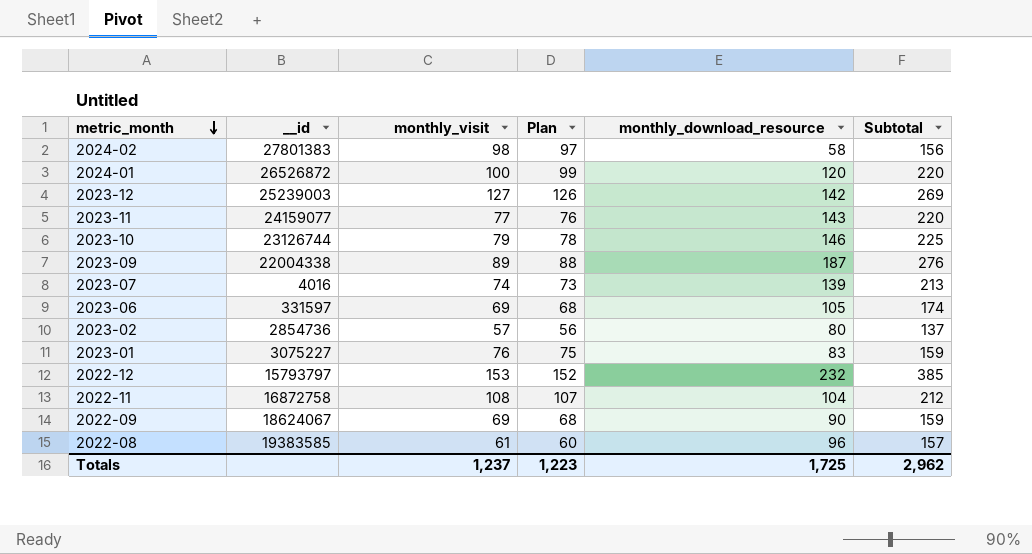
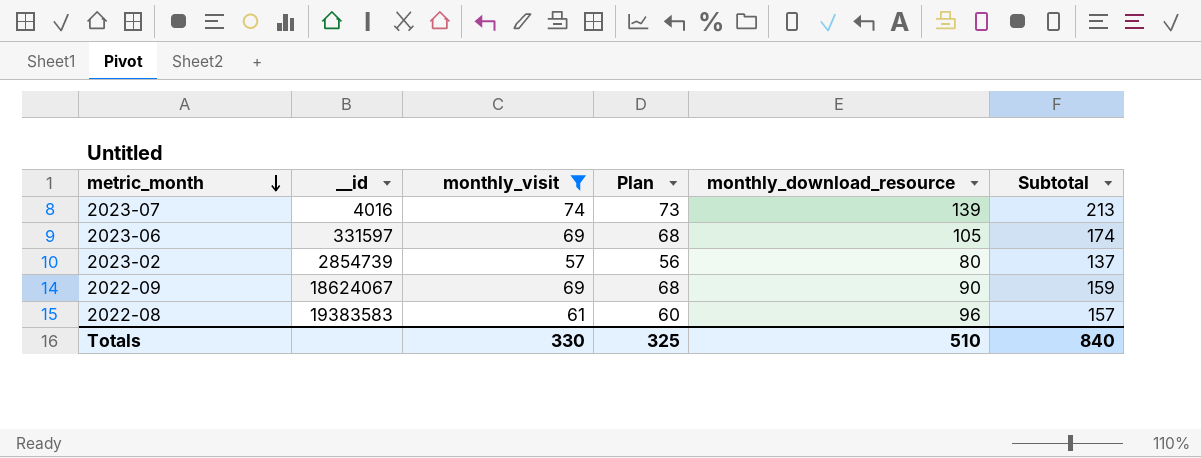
filter: none -> monthly_visit <= 74
2023-02 | __id: 2854736 -> 2854739
2022-08 | __id: 19383585 -> 19383583
Totals | monthly_visit: 1,237 -> 330
Totals | Plan: 1,223 -> 325
Totals | monthly_download_resource: 1,725 -> 510
Totals | Subtotal: 2,962 -> 840

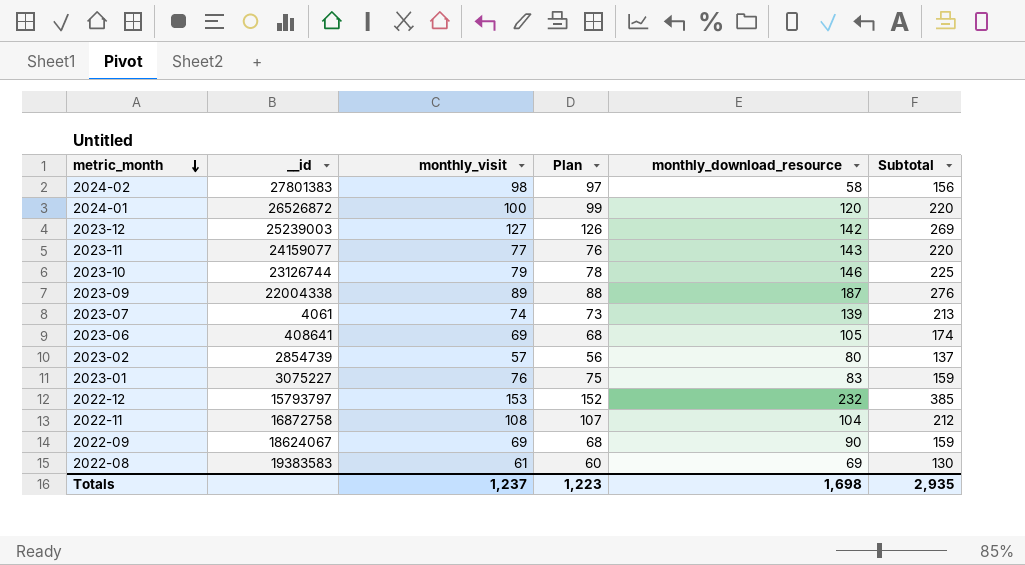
filter: monthly_visit <= 74 -> none
2023-07 | __id: 4016 -> 4061
2023-06 | __id: 331597 -> 408641
2022-08 | monthly_download_resource: 96 -> 69
2022-08 | Subtotal: 157 -> 130
Totals | monthly_visit: 330 -> 1,237
Totals | Plan: 325 -> 1,223
Totals | monthly_download_resource: 510 -> 1,698
Totals | Subtotal: 840 -> 2,935

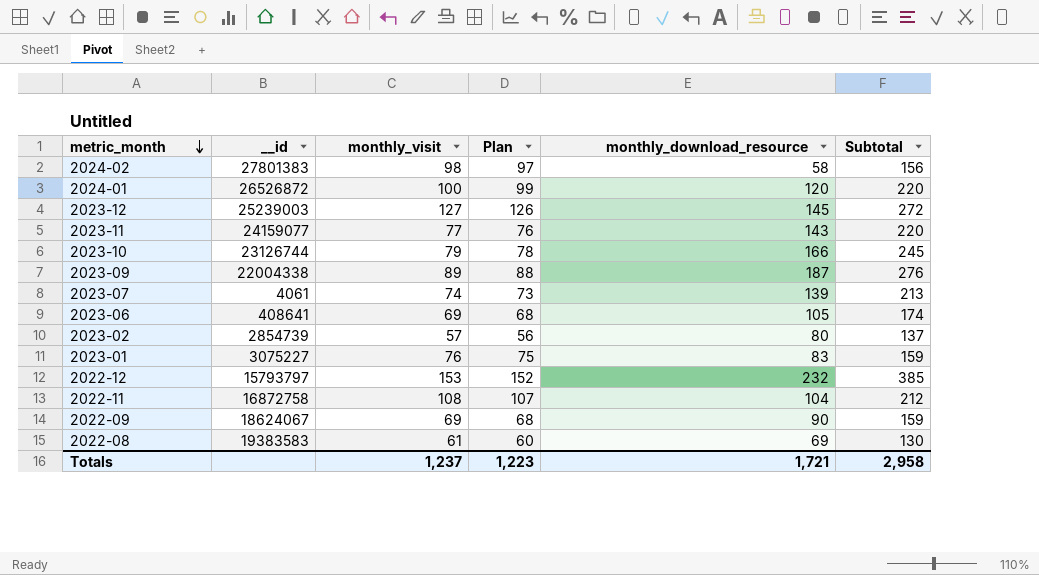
2023-12 | monthly_download_resource: 142 -> 145
2023-12 | Subtotal: 269 -> 272
2023-10 | monthly_download_resource: 146 -> 166
2023-10 | Subtotal: 225 -> 245
Totals | monthly_download_resource: 1,698 -> 1,721
Totals | Subtotal: 2,935 -> 2,958

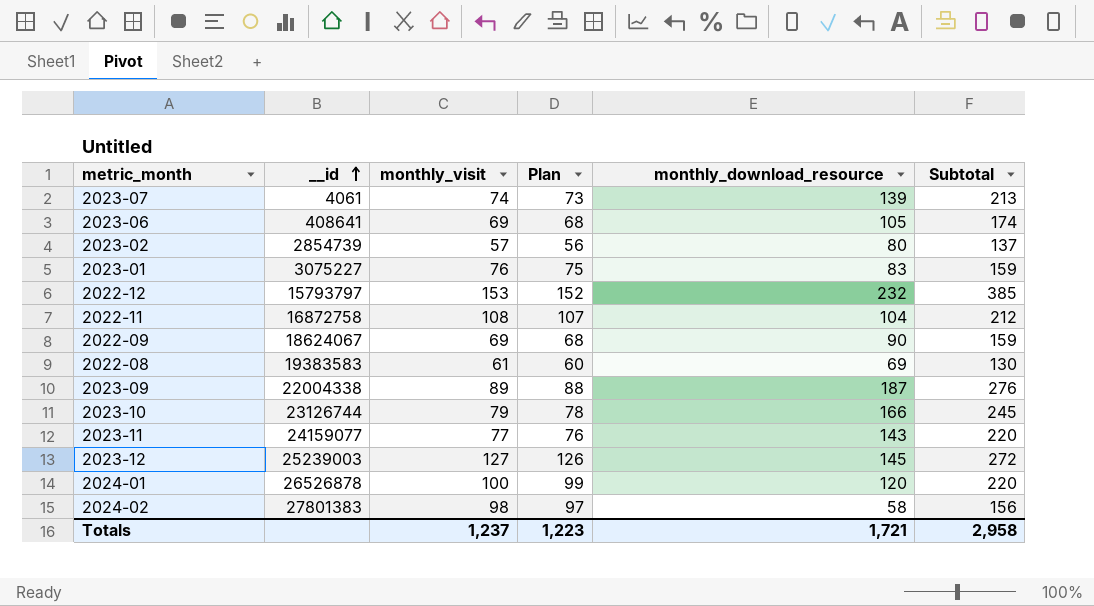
row order: metric_month descending -> __id ascending
2024-01 | __id: 26526872 -> 26526878

